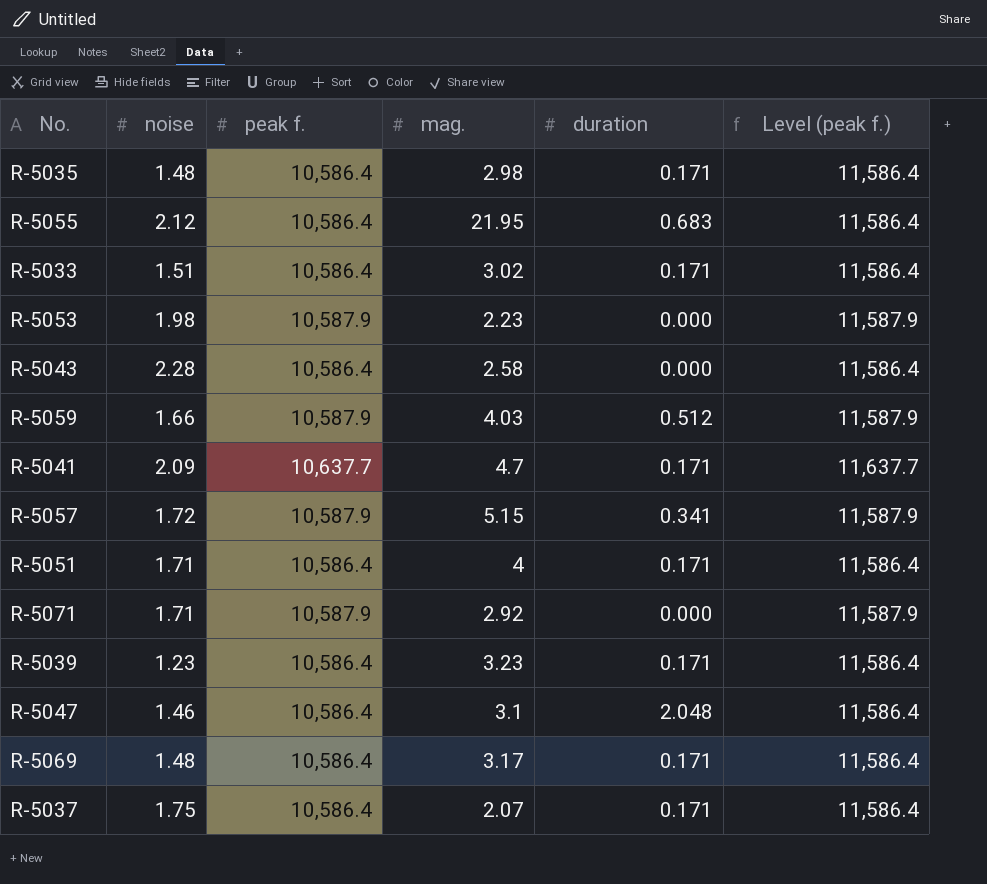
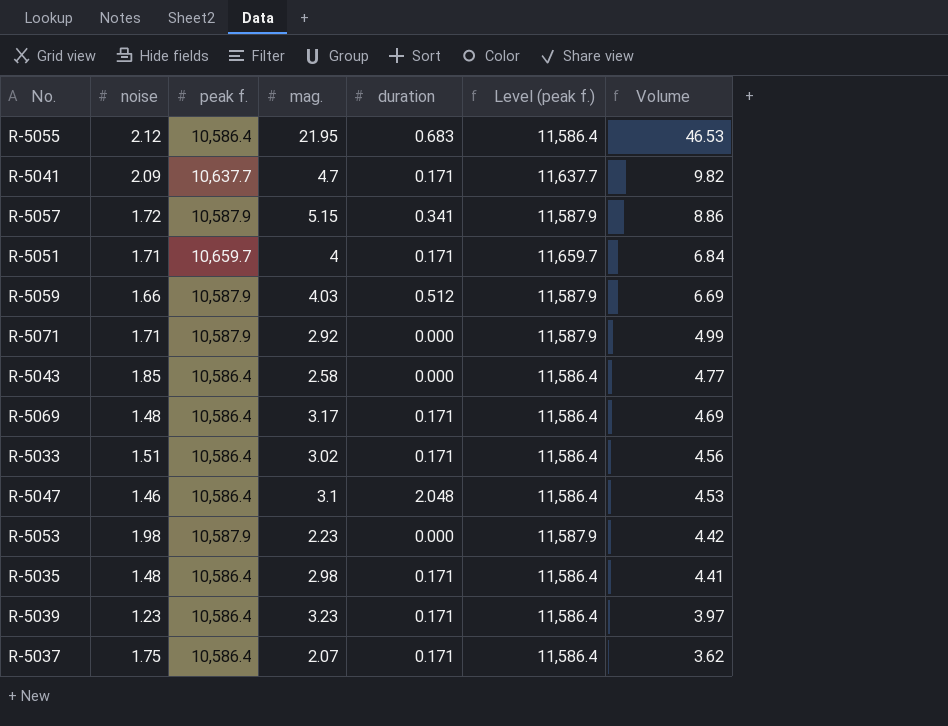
row order: none -> Volume descending
column Volume | formula: none -> [noise] * [mag.]
R-5051 | peak f.: 10,586.4 -> 10,659.7
R-5051 | Level (peak f.): 11,586.4 -> 11,659.7
R-5043 | noise: 2.28 -> 1.85

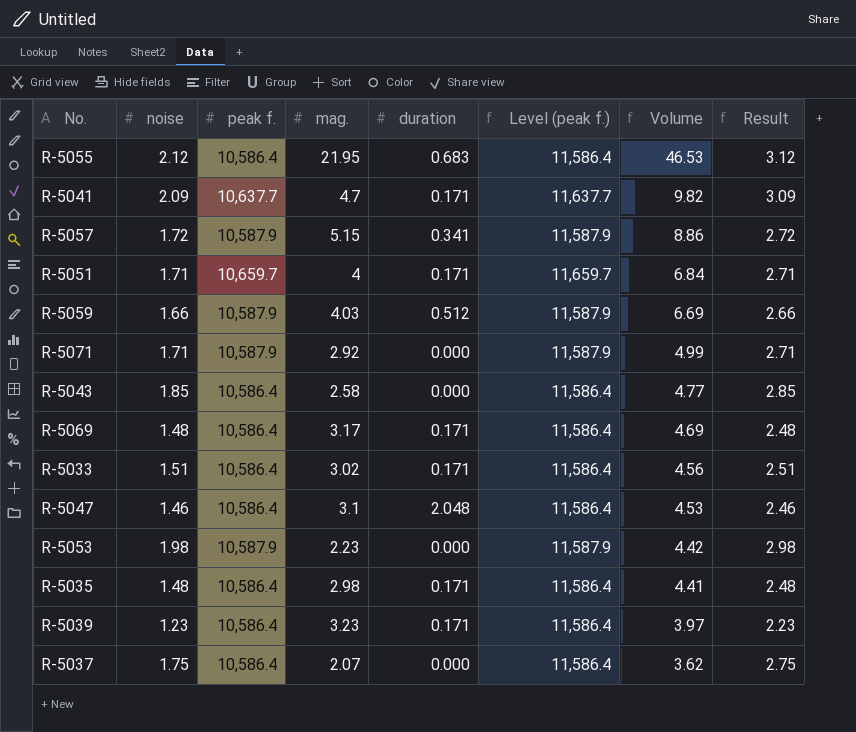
column Result | formula: none -> [noise] + 1
R-5037 | duration: 0.171 -> 0.000

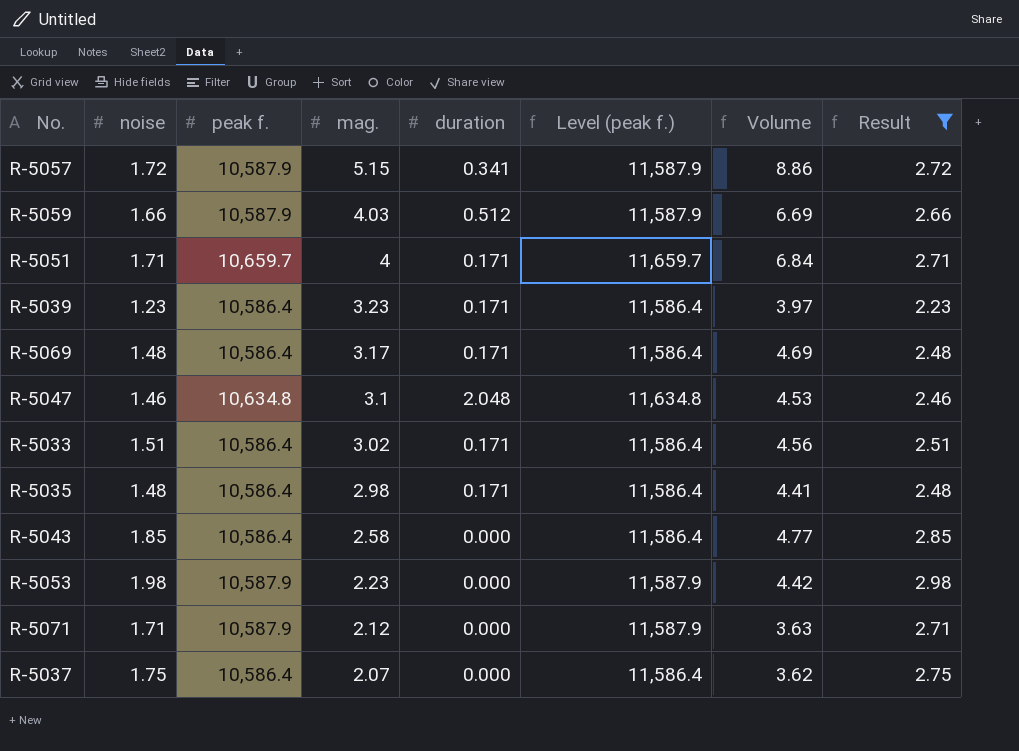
filter: none -> Result <= 2.98
row order: Volume descending -> mag. descending
R-5047 | peak f.: 10,586.4 -> 10,634.8
R-5047 | Level (peak f.): 11,586.4 -> 11,634.8
R-5071 | mag.: 2.92 -> 2.12
R-5071 | Volume: 4.99 -> 3.63

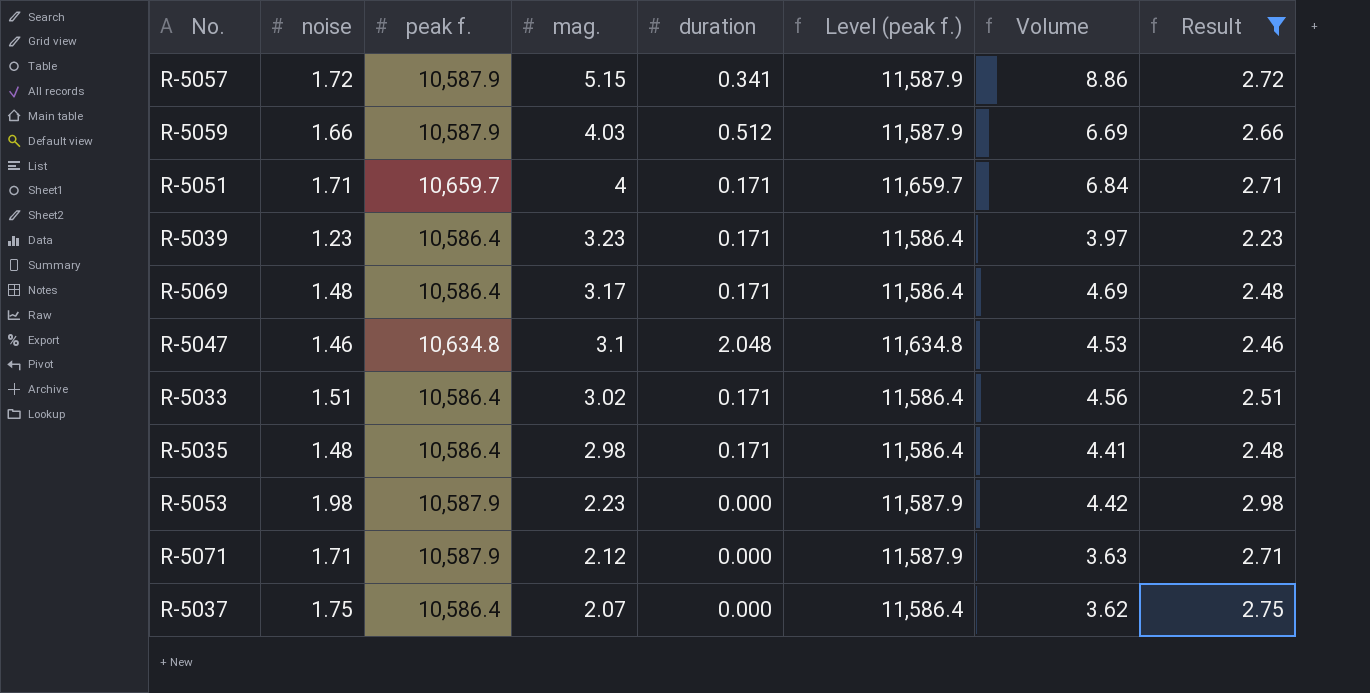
row R-5043: 1.85 | 10,586.4 | 2.58 | 0.000 | 11,586.4 | 4.77 | 2.85 -> none

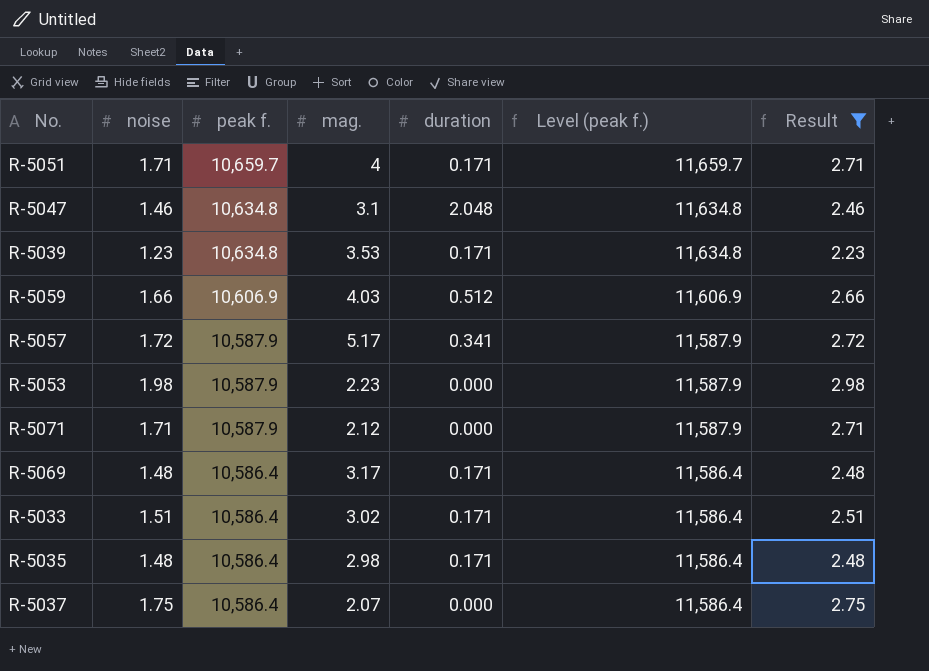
row order: mag. descending -> peak f. descending
column Volume | formula: [noise] * [mag.] -> none
R-5039 | peak f.: 10,586.4 -> 10,634.8
R-5039 | mag.: 3.23 -> 3.53
R-5039 | Level (peak f.): 11,586.4 -> 11,634.8
R-5059 | peak f.: 10,587.9 -> 10,606.9
R-5059 | Level (peak f.): 11,587.9 -> 11,606.9
R-5057 | mag.: 5.15 -> 5.17

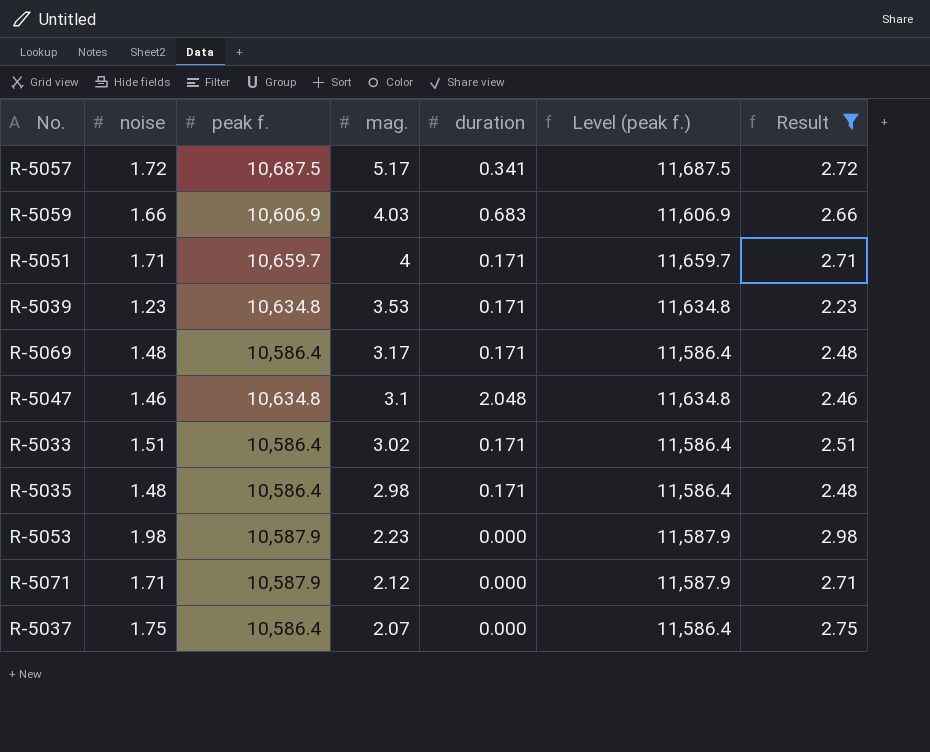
row order: peak f. descending -> mag. descending
R-5057 | peak f.: 10,587.9 -> 10,687.5
R-5057 | Level (peak f.): 11,587.9 -> 11,687.5
R-5059 | duration: 0.512 -> 0.683

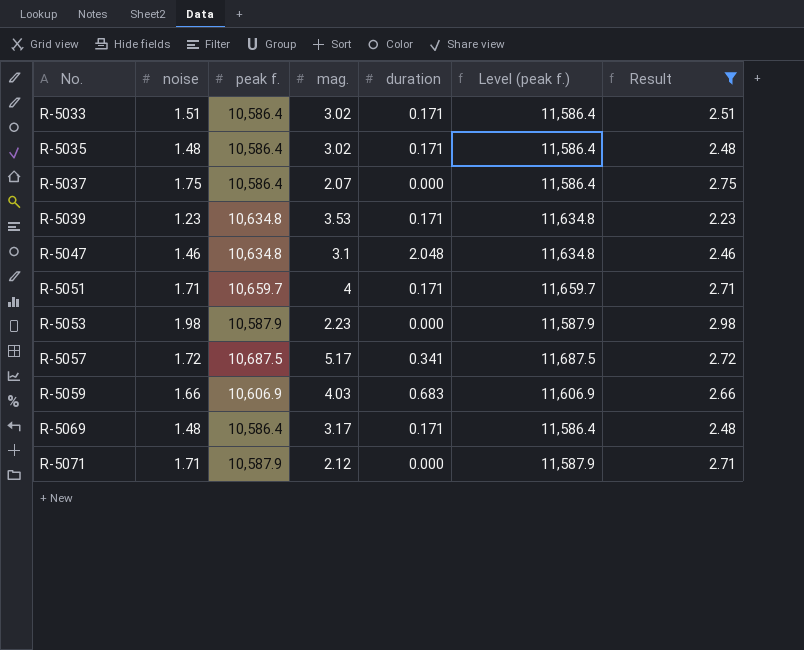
row order: mag. descending -> No. ascending
R-5035 | mag.: 2.98 -> 3.02

